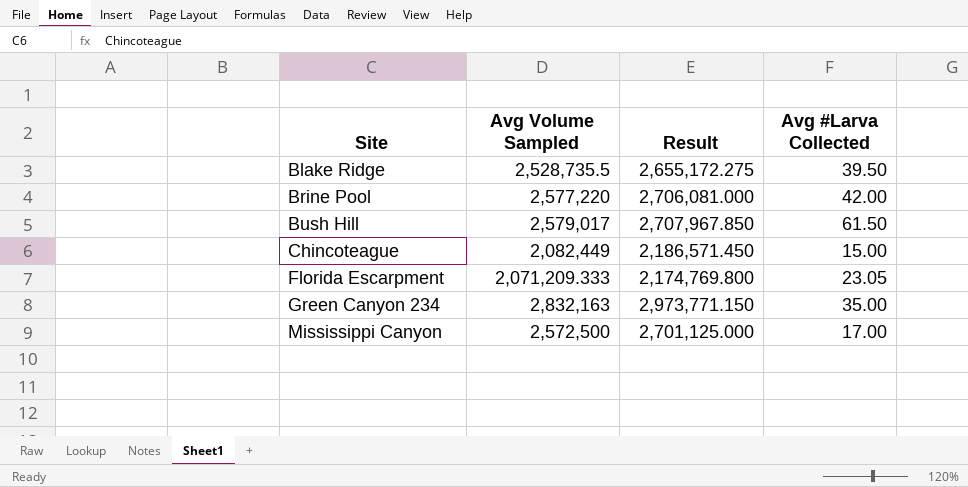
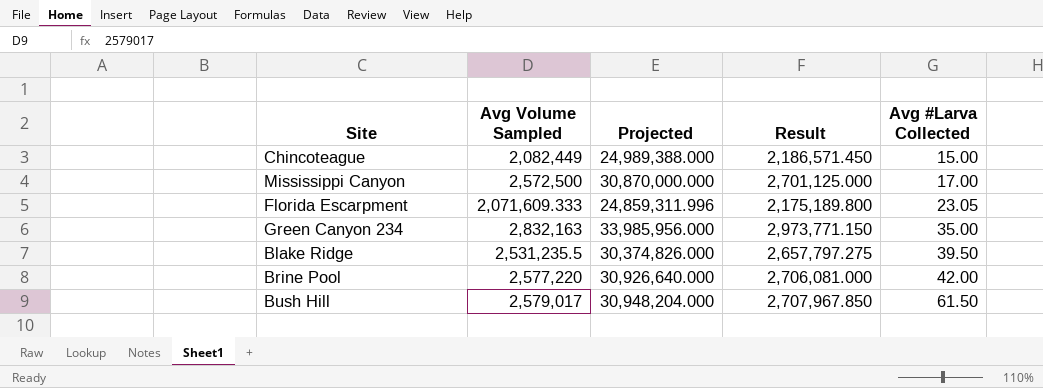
row order: Site ascending -> Avg #Larva Collected ascending
column Projected | formula: none -> [Avg Volume Sampled] * 12
Florida Escarpment | Avg Volume Sampled: 2,071,209.333 -> 2,071,609.333
Florida Escarpment | Result: 2,174,769.800 -> 2,175,189.800
Blake Ridge | Avg Volume Sampled: 2,528,735.5 -> 2,531,235.5
Blake Ridge | Result: 2,655,172.275 -> 2,657,797.275

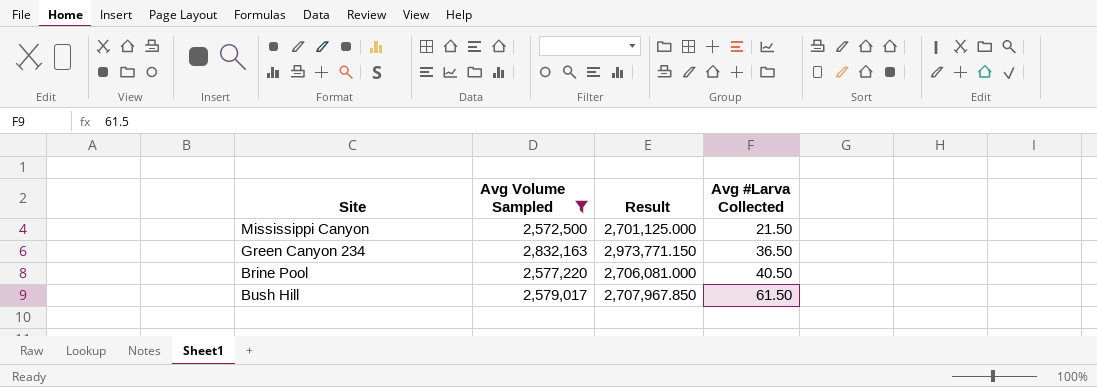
filter: none -> Avg Volume Sampled >= 2,572,500
column Projected | formula: [Avg Volume Sampled] * 12 -> none
Mississippi Canyon | Avg #Larva Collected: 17.00 -> 21.50
Green Canyon 234 | Avg #Larva Collected: 35.00 -> 36.50
Brine Pool | Avg #Larva Collected: 42.00 -> 40.50

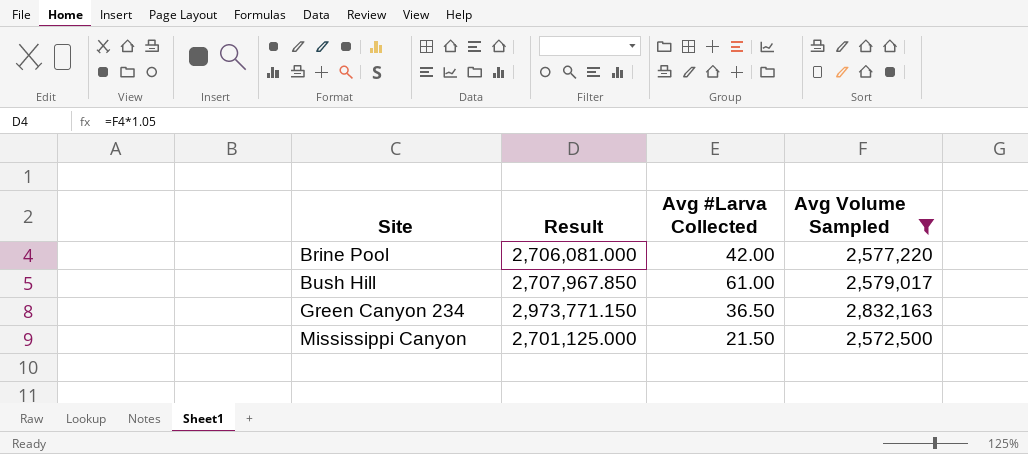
row order: Avg #Larva Collected ascending -> Site ascending
column Avg Volume Sampled | position: 2 -> 4
Brine Pool | Avg #Larva Collected: 40.50 -> 42.00
Bush Hill | Avg #Larva Collected: 61.50 -> 61.00

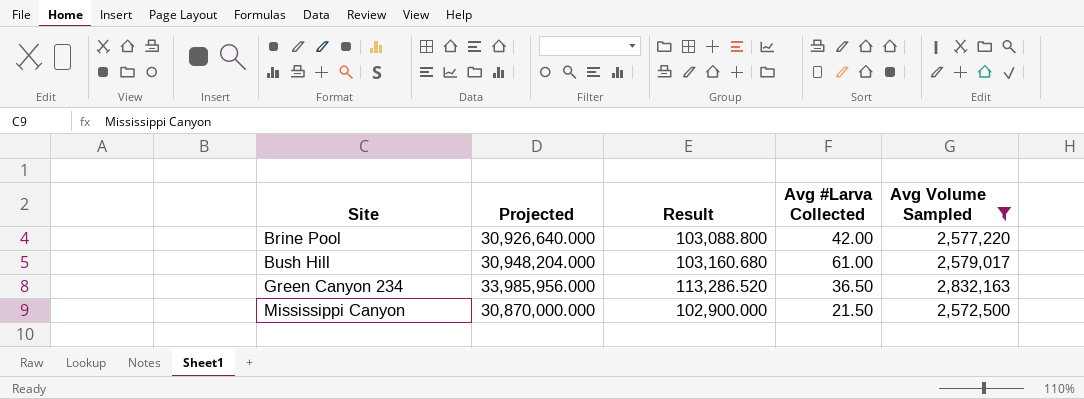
column Projected | formula: none -> [Avg Volume Sampled] * 12
column Result | formula: [Avg Volume Sampled] * 1.05 -> [Avg Volume Sampled] * 0.04

